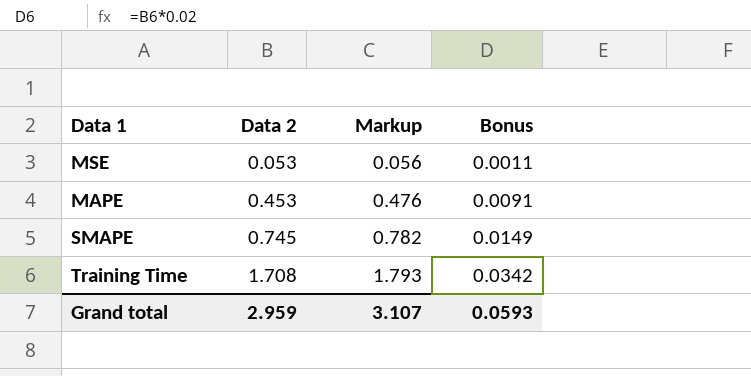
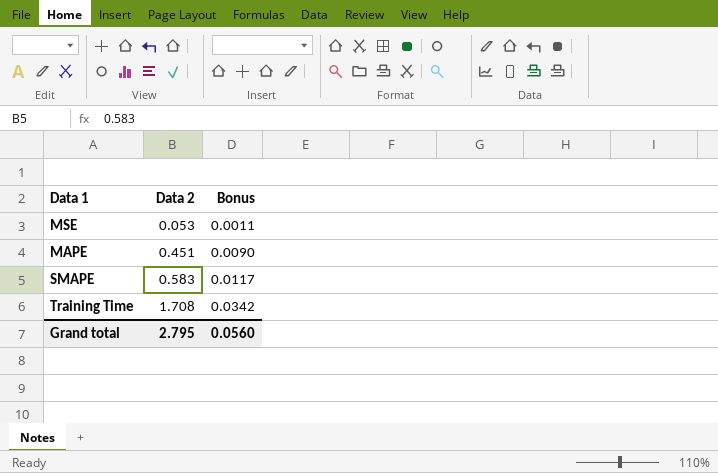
column Markup | formula: [Data 2] * 1.05 -> none
MAPE | Data 2: 0.453 -> 0.451
MAPE | Bonus: 0.0091 -> 0.0090
SMAPE | Data 2: 0.745 -> 0.583
SMAPE | Bonus: 0.0149 -> 0.0117
Grand total | Data 2: 2.959 -> 2.795
Grand total | Bonus: 0.0593 -> 0.0560

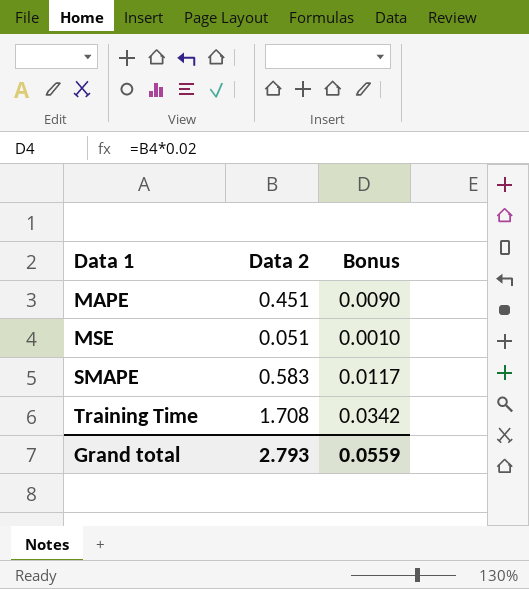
row order: Data 2 ascending -> Data 1 ascending
MSE | Data 2: 0.053 -> 0.051
MSE | Bonus: 0.0011 -> 0.0010
Grand total | Data 2: 2.795 -> 2.793
Grand total | Bonus: 0.0560 -> 0.0559

